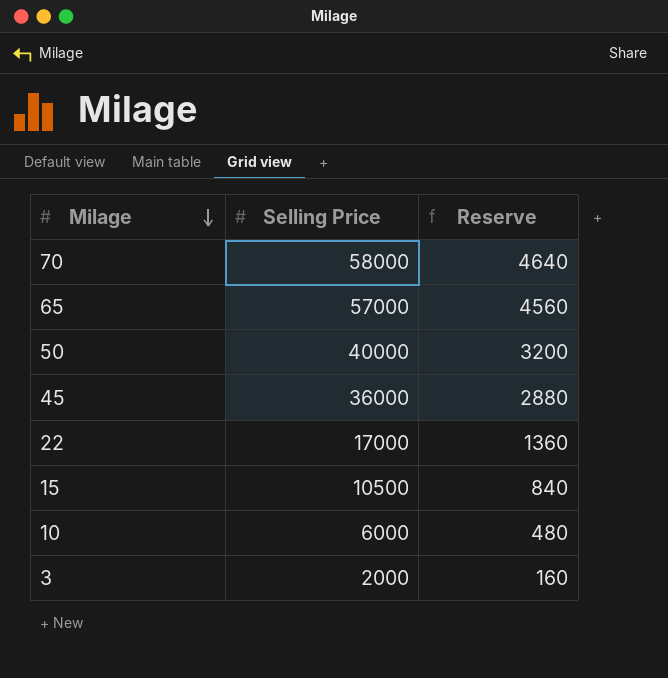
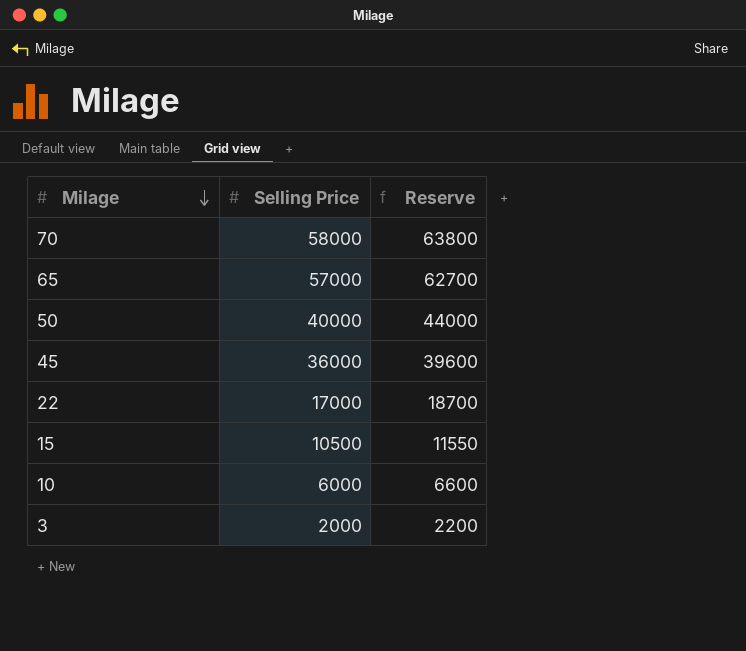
column Reserve | formula: [Selling Price] * 0.08 -> [Selling Price] * 1.1

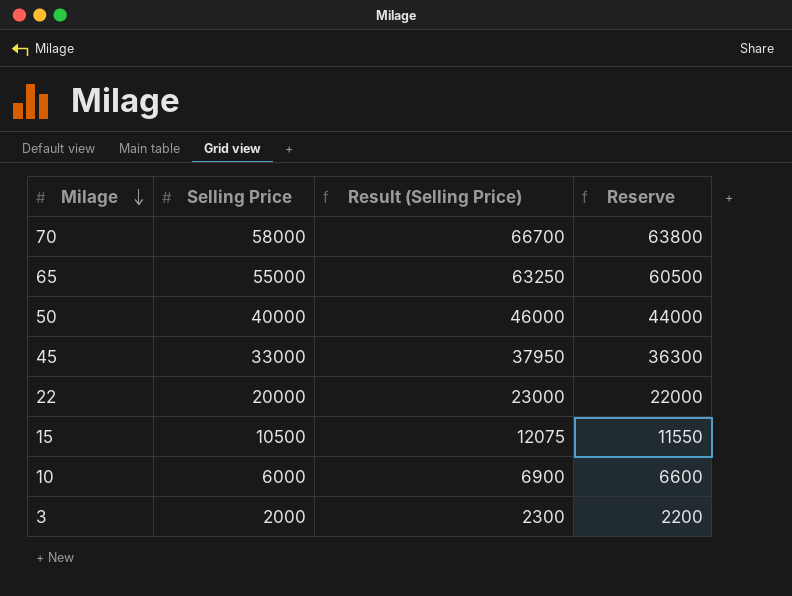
column Result (Selling Price) | formula: none -> [Selling Price] * 1.15
65 | Selling Price: 57000 -> 55000
65 | Reserve: 62700 -> 60500
45 | Selling Price: 36000 -> 33000
45 | Reserve: 39600 -> 36300
22 | Selling Price: 17000 -> 20000
22 | Reserve: 18700 -> 22000

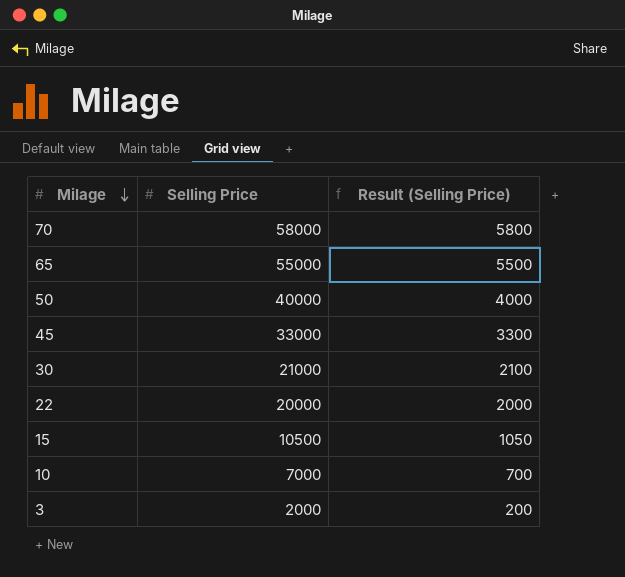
column Reserve | formula: [Selling Price] * 1.1 -> none
column Result (Selling Price) | formula: [Selling Price] * 1.15 -> [Selling Price] * 0.1
row 30: none -> 21000 | 2100
10 | Selling Price: 6000 -> 7000

